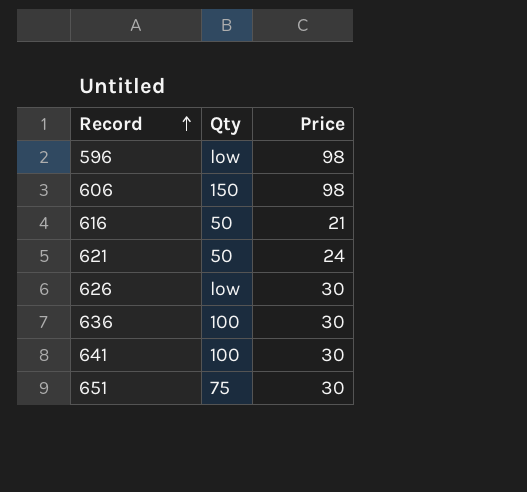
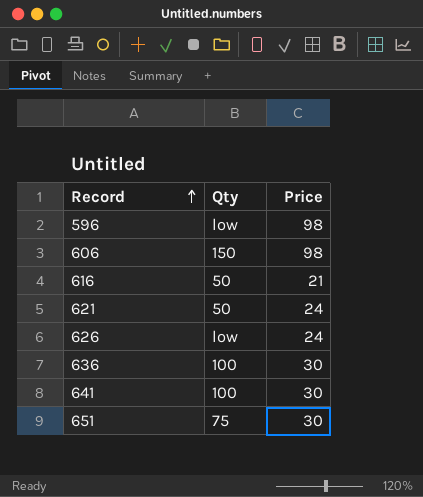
626 | Price: 30 -> 24

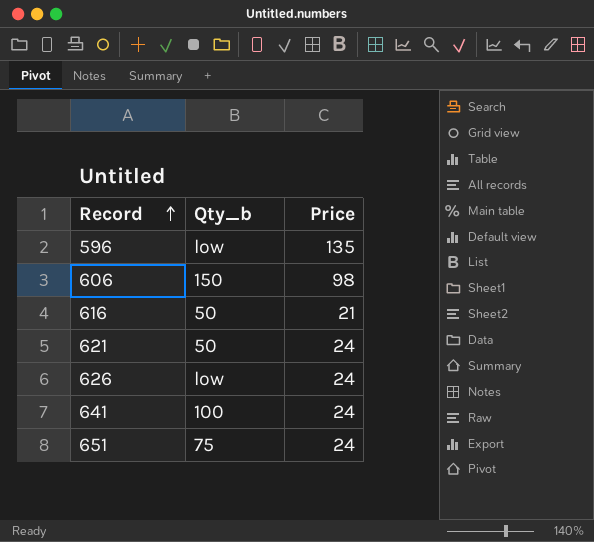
column name: Qty -> Qty_b
row 636: 100 | 30 -> none
596 | Price: 98 -> 135
641 | Price: 30 -> 24
651 | Price: 30 -> 24

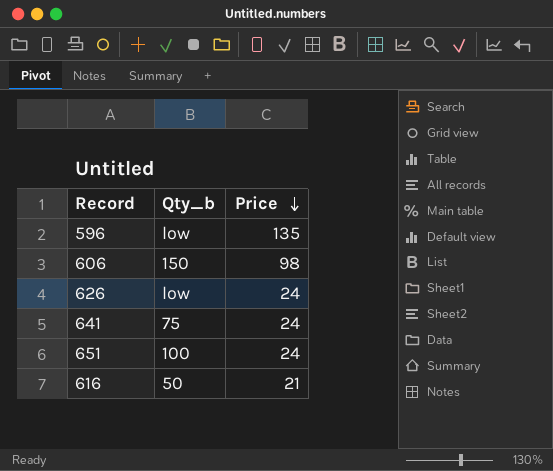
row order: Record ascending -> Price descending
row 621: 50 | 24 -> none
641 | Qty_b: 100 -> 75
651 | Qty_b: 75 -> 100

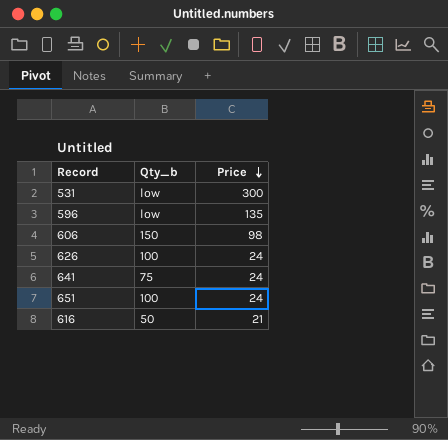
row 531: none -> low | 300
626 | Qty_b: low -> 100

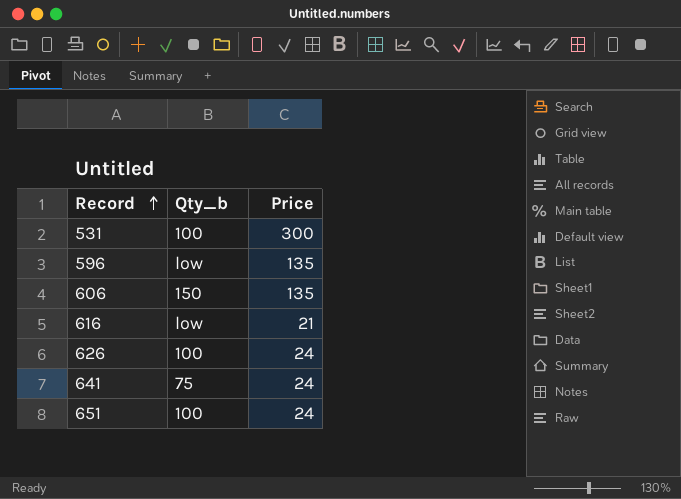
row order: Price descending -> Record ascending
531 | Qty_b: low -> 100
606 | Price: 98 -> 135
616 | Qty_b: 50 -> low

